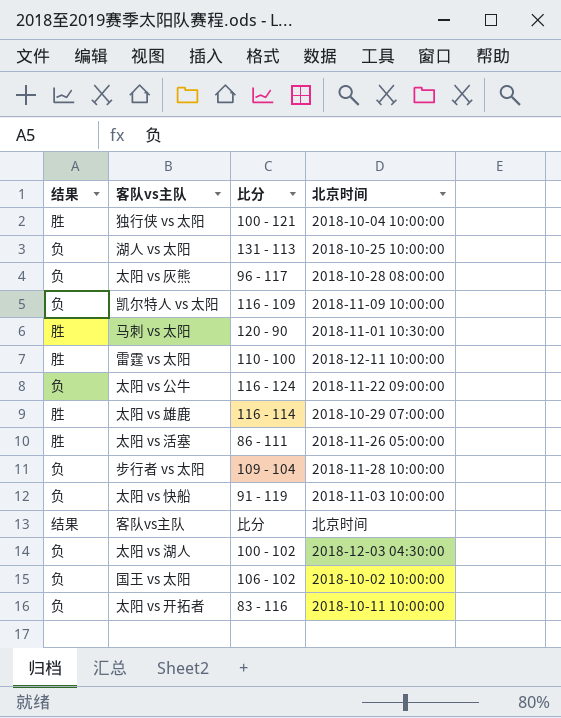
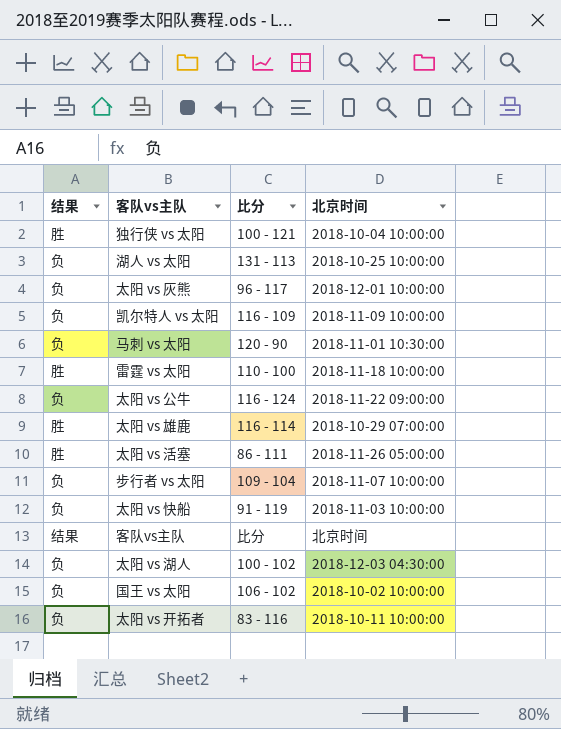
太阳 vs 灰熊 | 北京时间: 2018-10-28 08:00:00 -> 2018-12-01 10:00:00
马刺 vs 太阳 | 结果: 胜 -> 负
雷霆 vs 太阳 | 北京时间: 2018-12-11 10:00:00 -> 2018-11-18 10:00:00
步行者 vs 太阳 | 北京时间: 2018-11-28 10:00:00 -> 2018-11-07 10:00:00

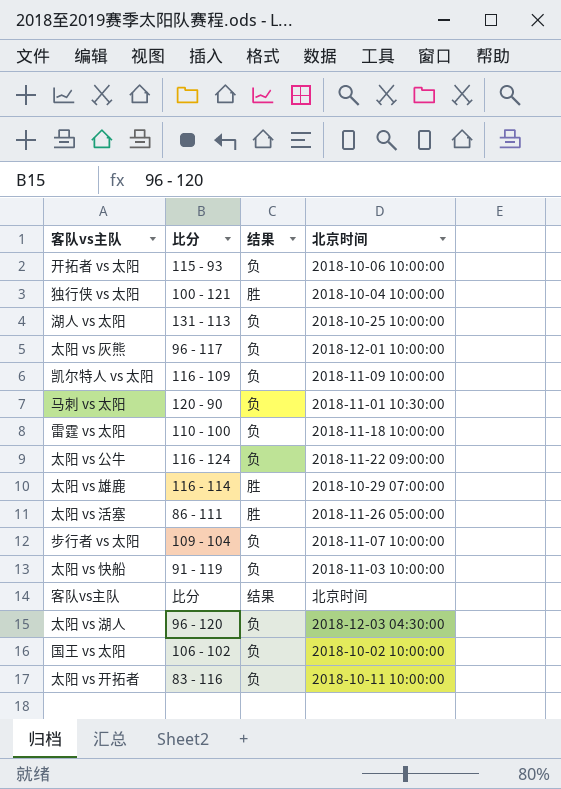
column 结果 | position: 1 -> 3
row 开拓者 vs 太阳: none -> 115 - 93 | 负 | 2018-10-06 10:00:00
雷霆 vs 太阳 | 结果: 胜 -> 负
太阳 vs 湖人 | 比分: 100 - 102 -> 96 - 120

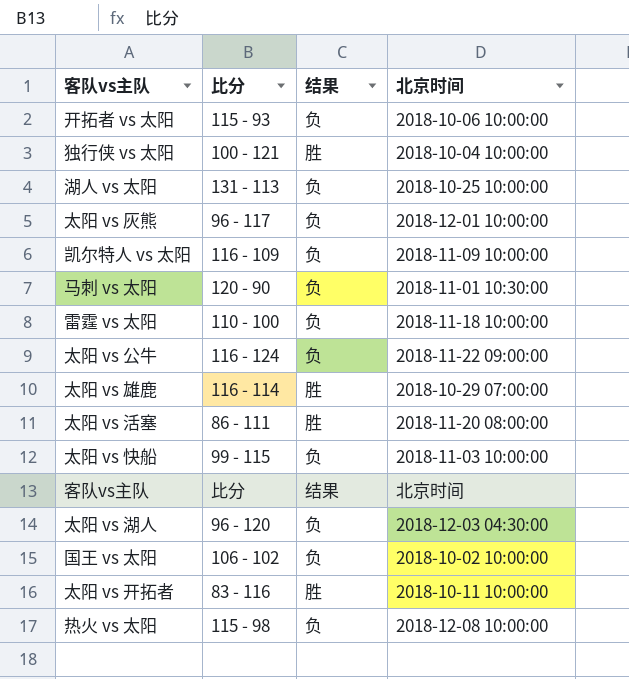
row 步行者 vs 太阳: 109 - 104 | 负 | 2018-11-07 10:00:00 -> none
太阳 vs 活塞 | 北京时间: 2018-11-26 05:00:00 -> 2018-11-20 08:00:00
太阳 vs 快船 | 比分: 91 - 119 -> 99 - 115
太阳 vs 开拓者 | 结果: 负 -> 胜
row 热火 vs 太阳: none -> 115 - 98 | 负 | 2018-12-08 10:00:00

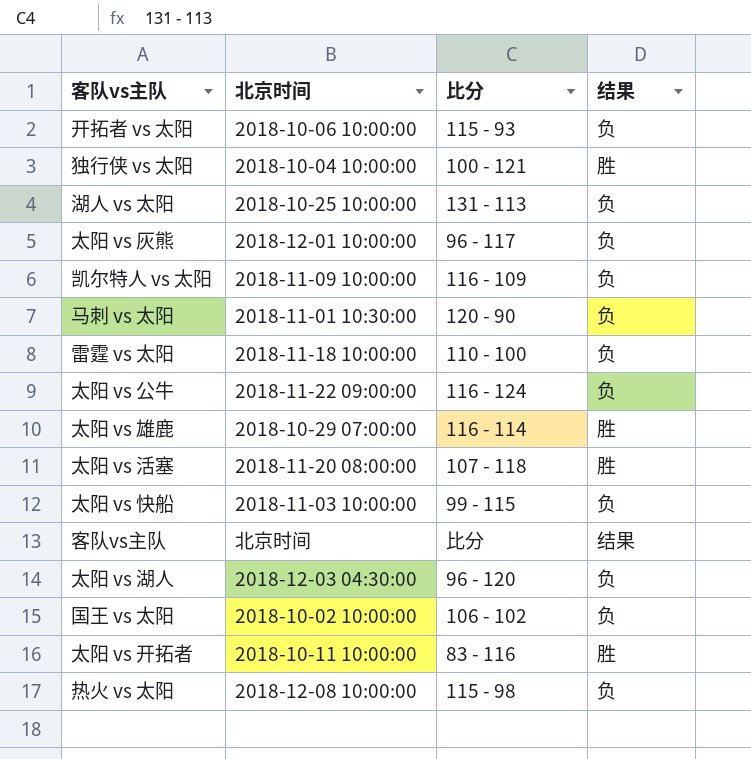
column 北京时间 | position: 4 -> 2
太阳 vs 活塞 | 比分: 86 - 111 -> 107 - 118

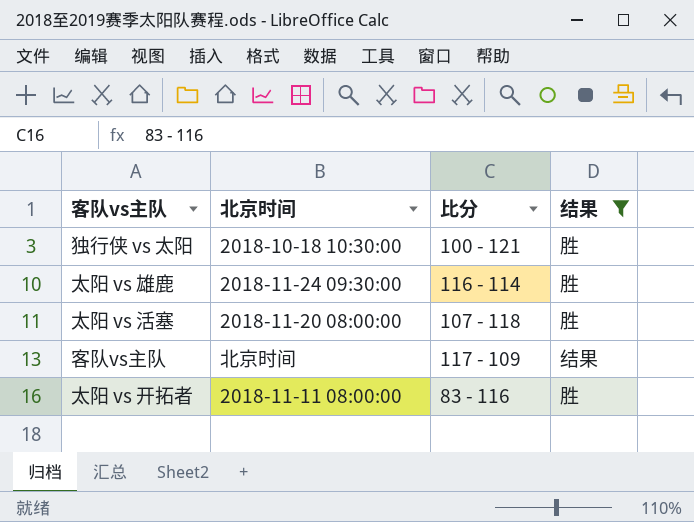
filter: none -> 结果 != 负
独行侠 vs 太阳 | 北京时间: 2018-10-04 10:00:00 -> 2018-10-18 10:30:00
太阳 vs 雄鹿 | 北京时间: 2018-10-29 07:00:00 -> 2018-11-24 09:30:00
客队vs主队 | 比分: 比分 -> 117 - 109
太阳 vs 开拓者 | 北京时间: 2018-10-11 10:00:00 -> 2018-11-11 08:00:00

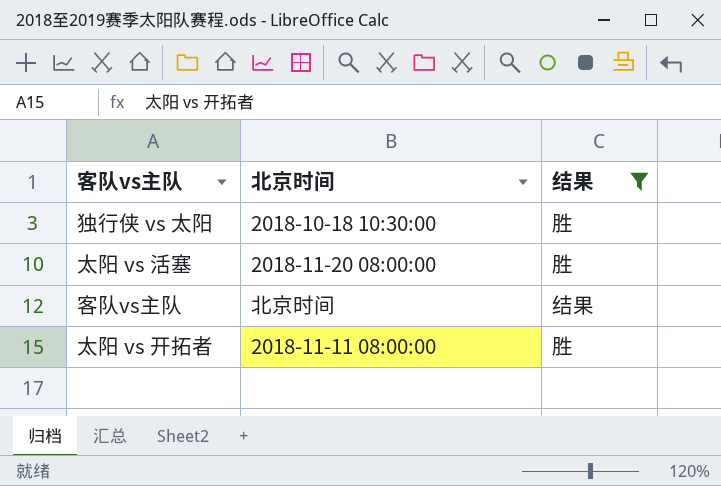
column 比分 | position: 3 -> none
row 太阳 vs 雄鹿: 2018-11-24 09:30:00 | 116 - 114 | 胜 -> none

